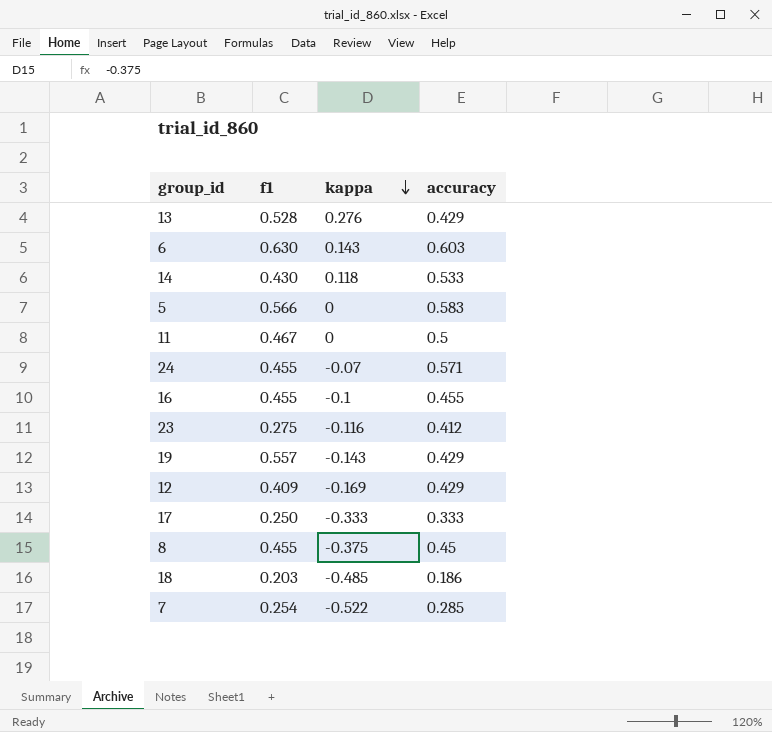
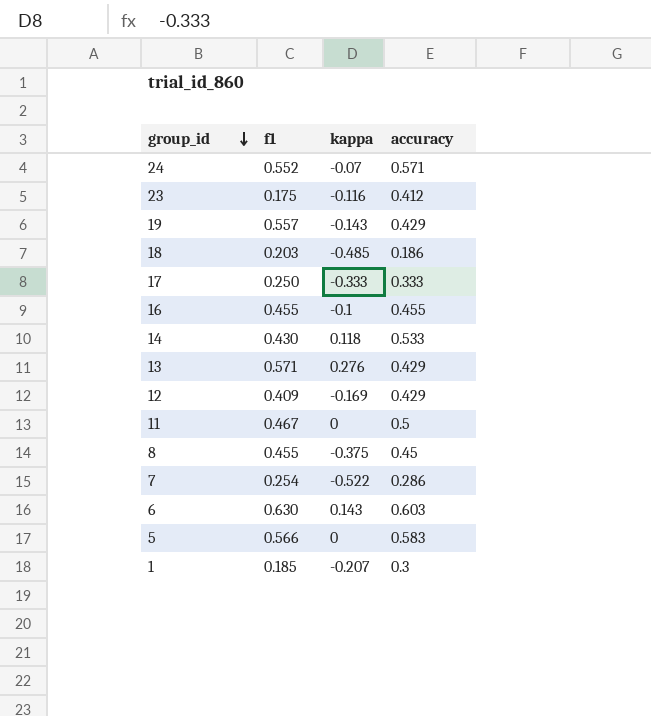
row order: kappa descending -> group_id descending
24 | f1: 0.455 -> 0.552
23 | f1: 0.275 -> 0.175
13 | f1: 0.528 -> 0.571
7 | accuracy: 0.285 -> 0.286
row 1: none -> 0.185 | -0.207 | 0.3

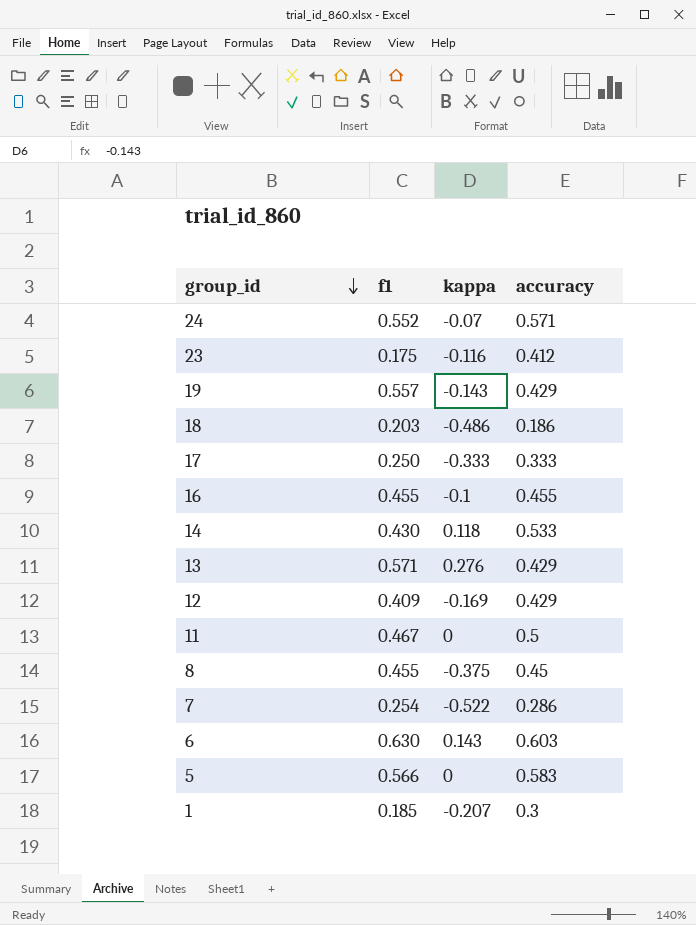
18 | kappa: -0.485 -> -0.486

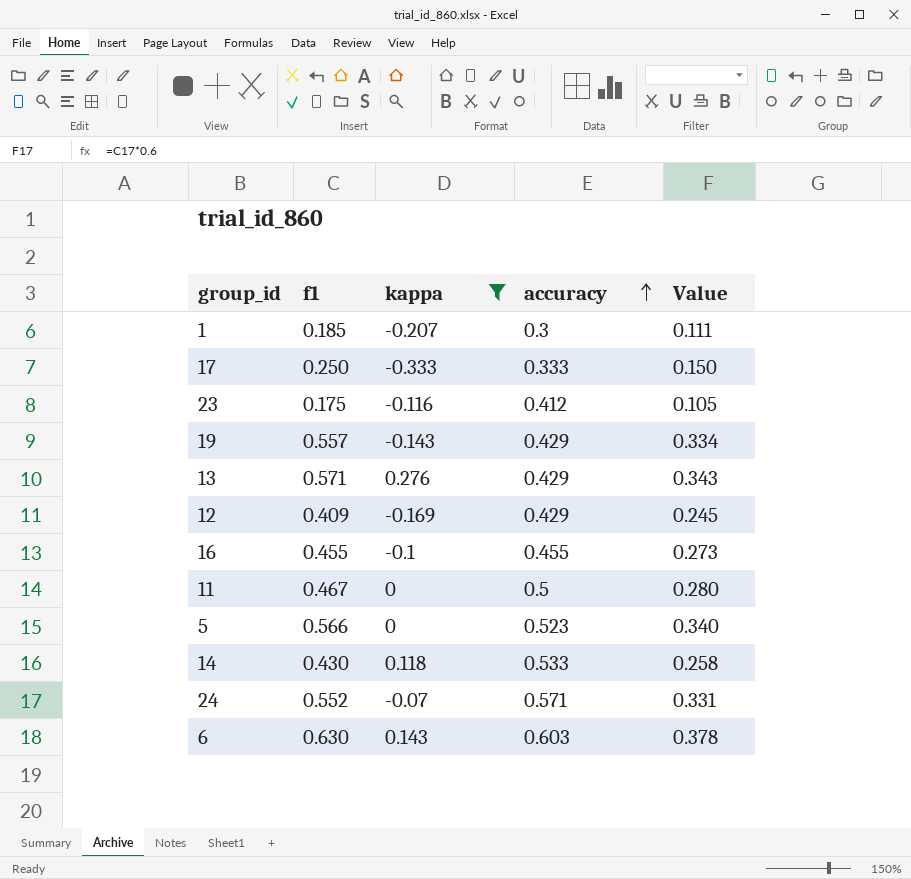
filter: none -> kappa >= -0.333
row order: group_id descending -> accuracy ascending
column Value | formula: none -> [f1] * 0.6
5 | accuracy: 0.583 -> 0.523

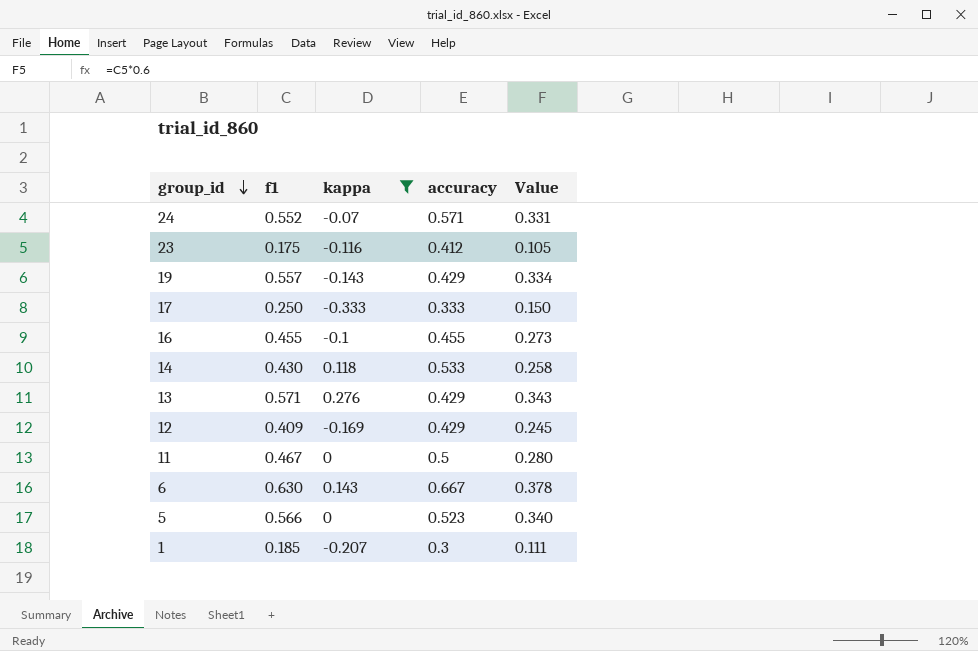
row order: accuracy ascending -> group_id descending
6 | accuracy: 0.603 -> 0.667

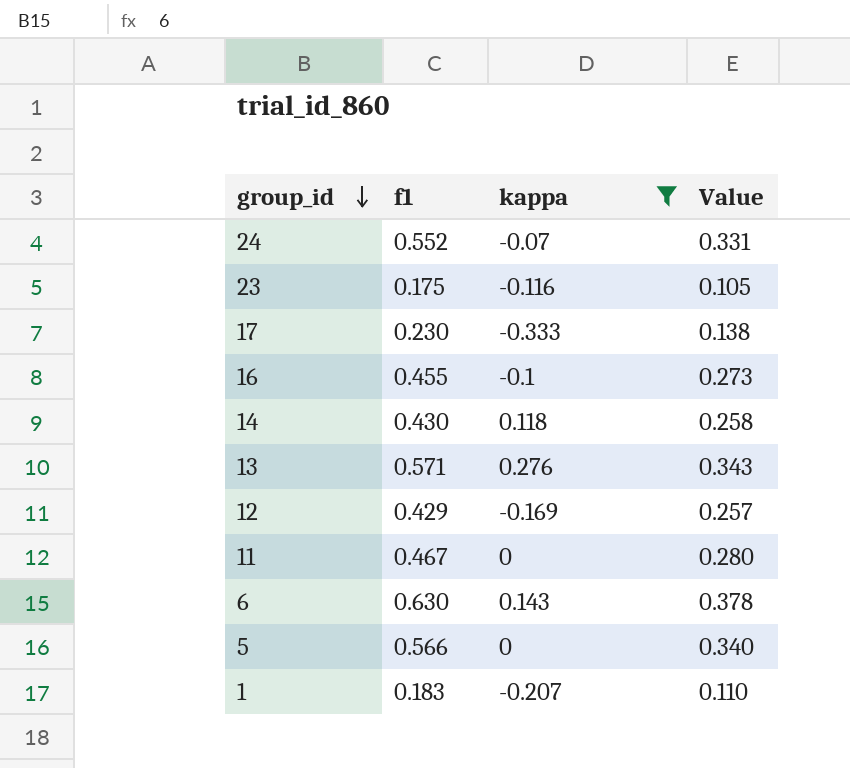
column accuracy | position: 4 -> none
row 19: 0.557 | -0.143 | 0.429 | 0.334 -> none
17 | f1: 0.250 -> 0.230
17 | Value: 0.150 -> 0.138
12 | f1: 0.409 -> 0.429
12 | Value: 0.245 -> 0.257
1 | f1: 0.185 -> 0.183
1 | Value: 0.111 -> 0.110

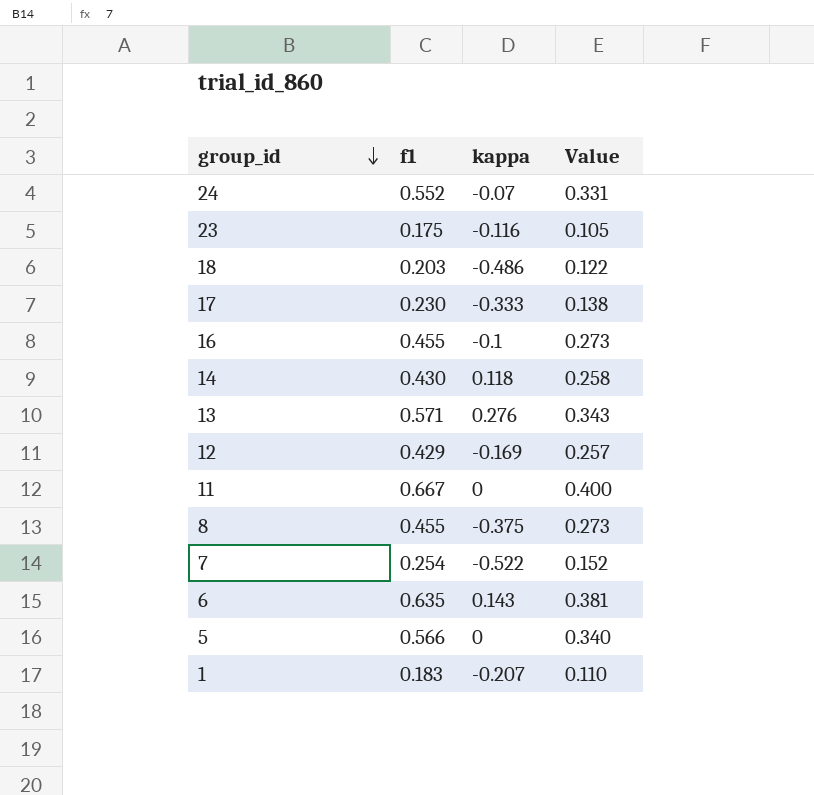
filter: kappa >= -0.333 -> none
11 | f1: 0.467 -> 0.667
11 | Value: 0.280 -> 0.400
6 | f1: 0.630 -> 0.635
6 | Value: 0.378 -> 0.381

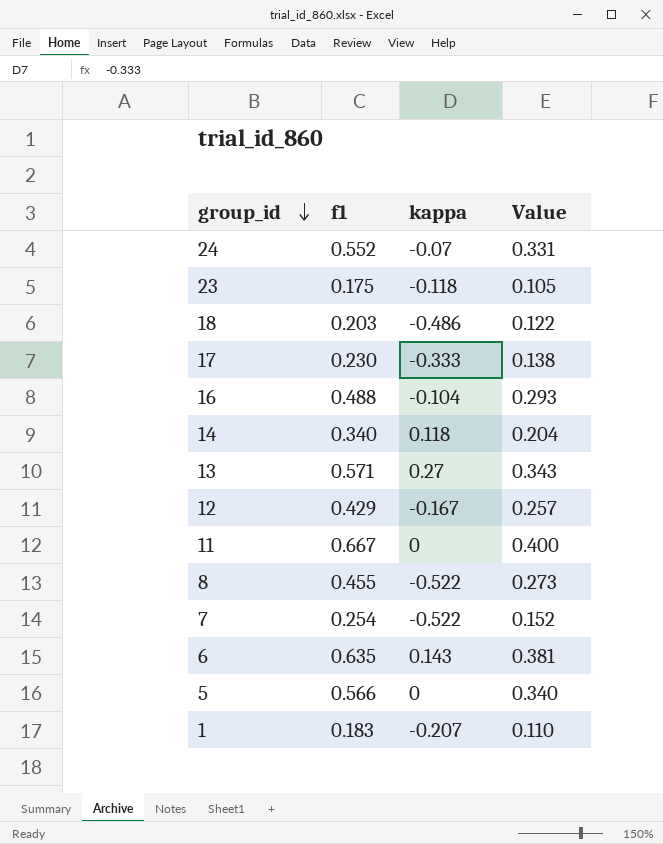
23 | kappa: -0.116 -> -0.118
16 | f1: 0.455 -> 0.488
16 | kappa: -0.1 -> -0.104
16 | Value: 0.273 -> 0.293
14 | f1: 0.430 -> 0.340
14 | Value: 0.258 -> 0.204
13 | kappa: 0.276 -> 0.27
12 | kappa: -0.169 -> -0.167
8 | kappa: -0.375 -> -0.522

